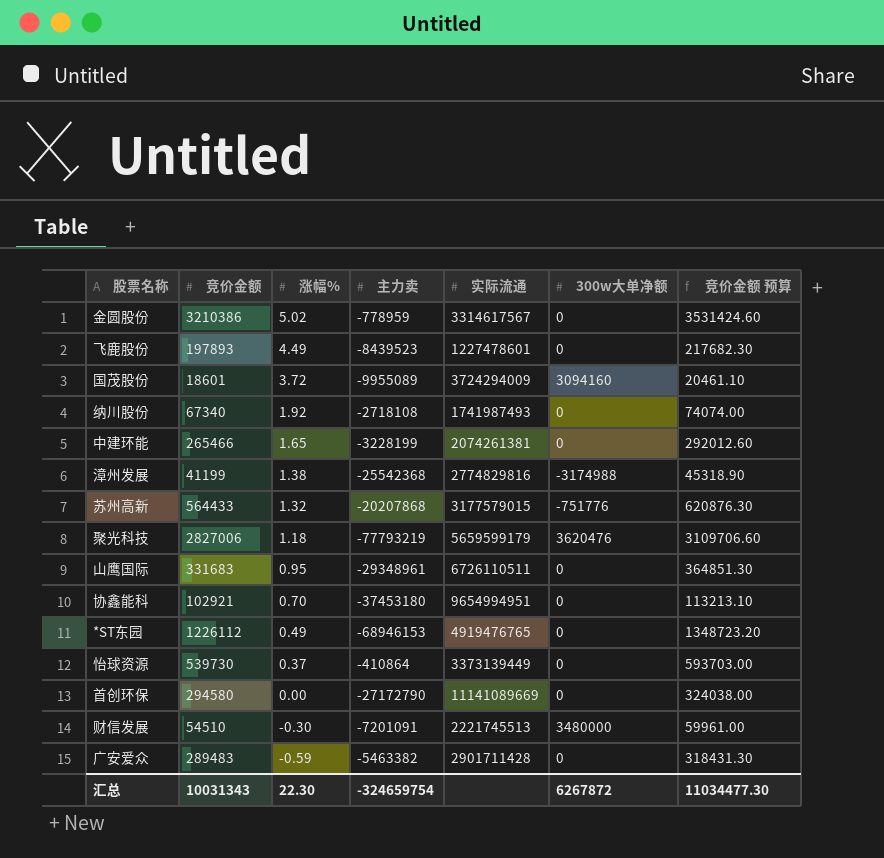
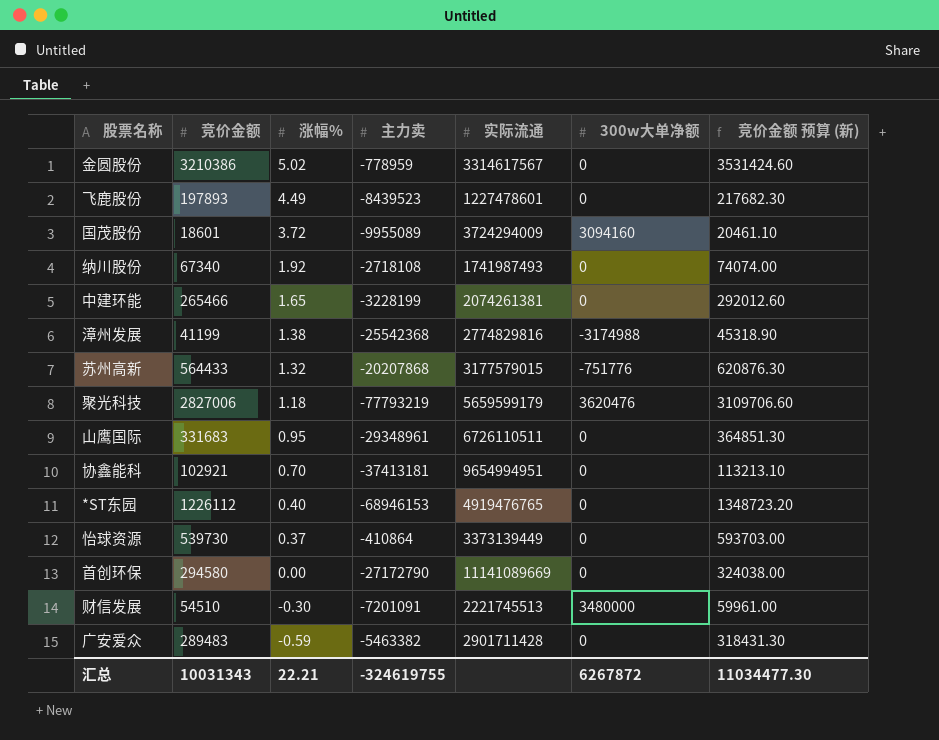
column name: 竞价金额 预算 -> 竞价金额 预算 (新)
协鑫能科 | 主力卖: -37453180 -> -37413181
*ST东园 | 涨幅%: 0.49 -> 0.40
汇总 | 涨幅%: 22.30 -> 22.21
汇总 | 主力卖: -324659754 -> -324619755

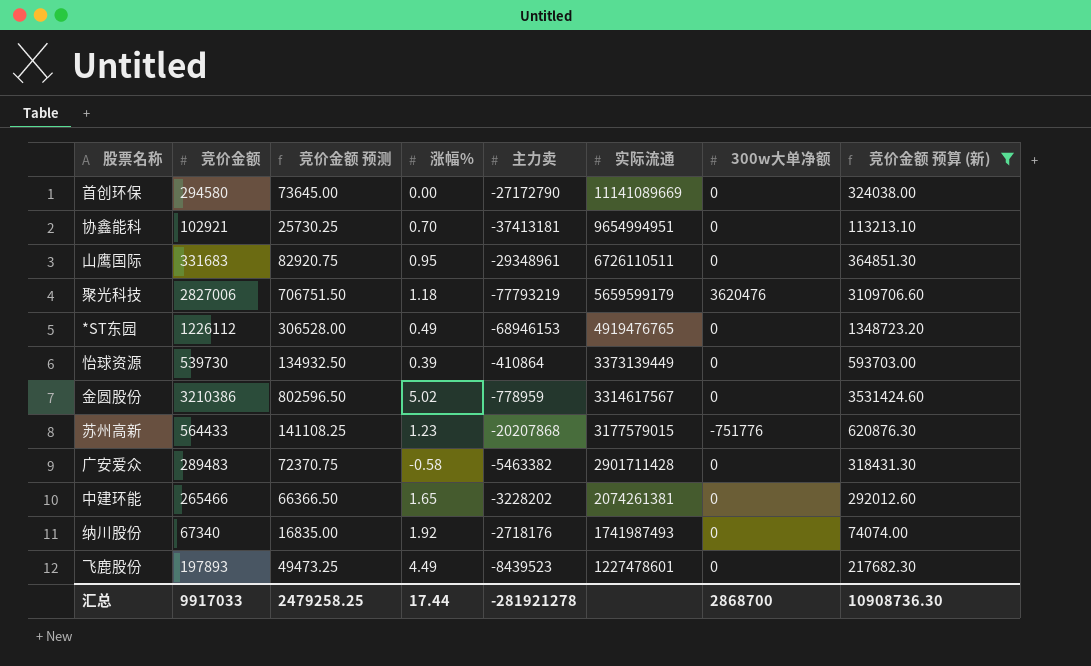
filter: none -> 竞价金额 预算 (新) >= 74074.00
row order: 涨幅% descending -> 实际流通 descending
column 竞价金额 预测 | formula: none -> [竞价金额] * 0.25
*ST东园 | 涨幅%: 0.40 -> 0.49
怡球资源 | 涨幅%: 0.37 -> 0.39
苏州高新 | 涨幅%: 1.32 -> 1.23
广安爱众 | 涨幅%: -0.59 -> -0.58
中建环能 | 主力卖: -3228199 -> -3228202
纳川股份 | 主力卖: -2718108 -> -2718176
汇总 | 竞价金额: 10031343 -> 9917033
汇总 | 涨幅%: 22.21 -> 17.44
汇总 | 主力卖: -324619755 -> -281921278
汇总 | 300w大单净额: 6267872 -> 2868700
汇总 | 竞价金额 预算 (新): 11034477.30 -> 10908736.30

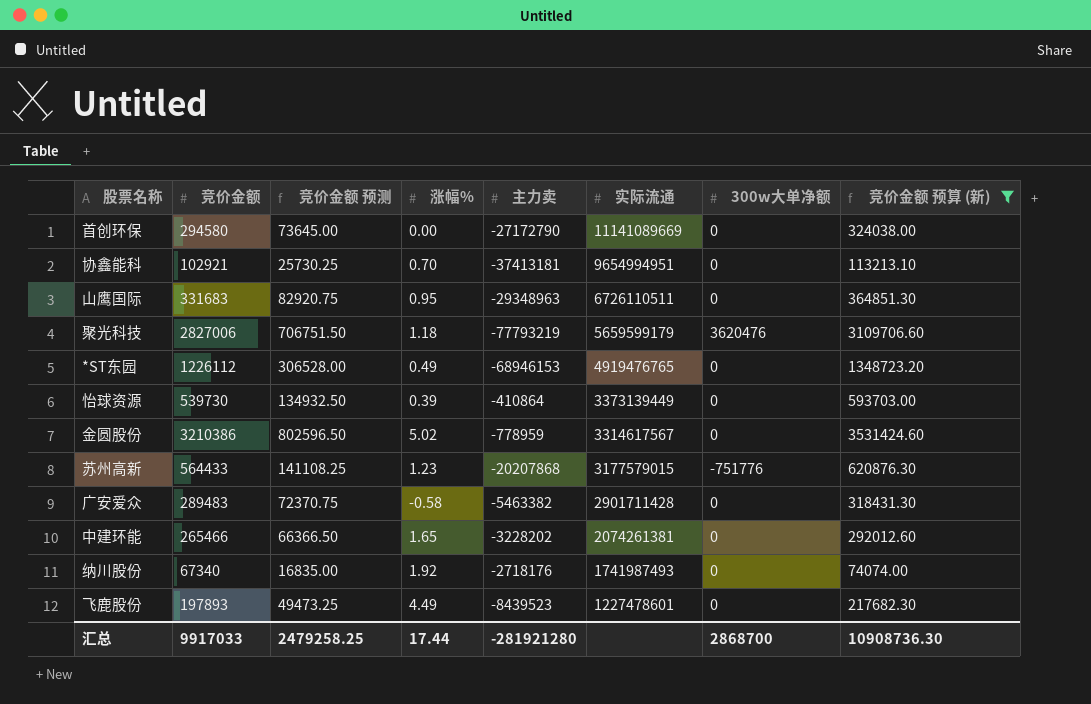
山鹰国际 | 主力卖: -29348961 -> -29348963
汇总 | 主力卖: -281921278 -> -281921280

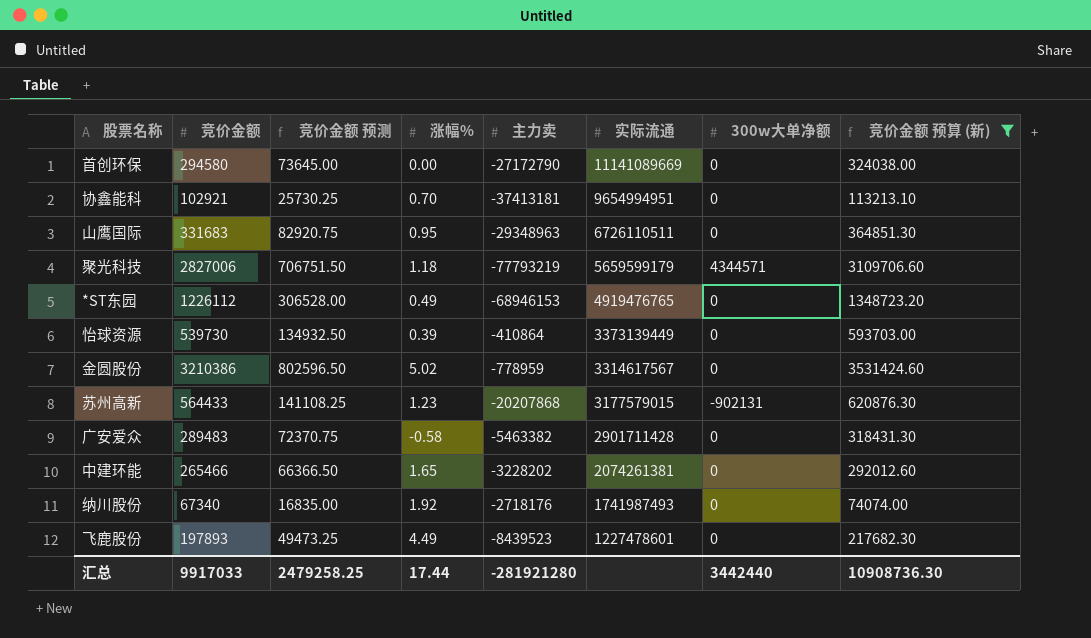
聚光科技 | 300w大单净额: 3620476 -> 4344571
苏州高新 | 300w大单净额: -751776 -> -902131
汇总 | 300w大单净额: 2868700 -> 3442440

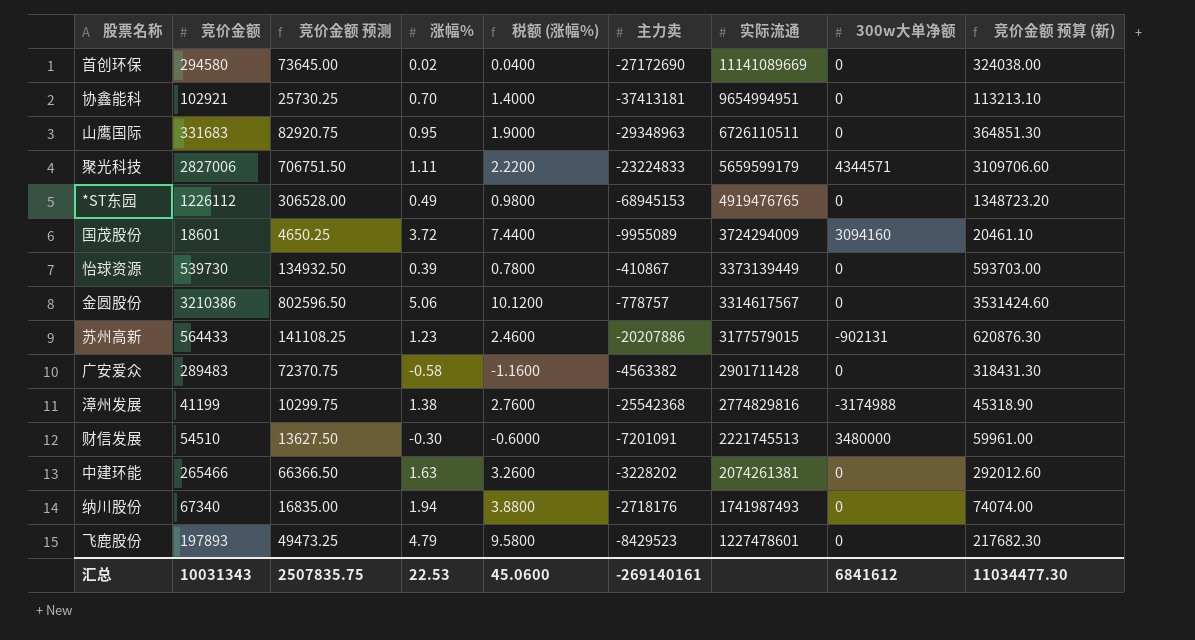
filter: 竞价金额 预算 (新) >= 74074.00 -> none
column 税额 (涨幅%) | formula: none -> [涨幅%] * 2
首创环保 | 涨幅%: 0.00 -> 0.02
首创环保 | 主力卖: -27172790 -> -27172690
聚光科技 | 涨幅%: 1.18 -> 1.11
聚光科技 | 主力卖: -77793219 -> -23224833
*ST东园 | 主力卖: -68946153 -> -68945153
怡球资源 | 主力卖: -410864 -> -410867
金圆股份 | 涨幅%: 5.02 -> 5.06
金圆股份 | 主力卖: -778959 -> -778757
苏州高新 | 主力卖: -20207868 -> -20207886
广安爱众 | 主力卖: -5463382 -> -4563382
中建环能 | 涨幅%: 1.65 -> 1.63
纳川股份 | 涨幅%: 1.92 -> 1.94
飞鹿股份 | 涨幅%: 4.49 -> 4.79
飞鹿股份 | 主力卖: -8439523 -> -8429523
汇总 | 竞价金额: 9917033 -> 10031343
汇总 | 竞价金额 预测: 2479258.25 -> 2507835.75
汇总 | 涨幅%: 17.44 -> 22.53
汇总 | 主力卖: -281921280 -> -269140161
汇总 | 300w大单净额: 3442440 -> 6841612
汇总 | 竞价金额 预算 (新): 10908736.30 -> 11034477.30

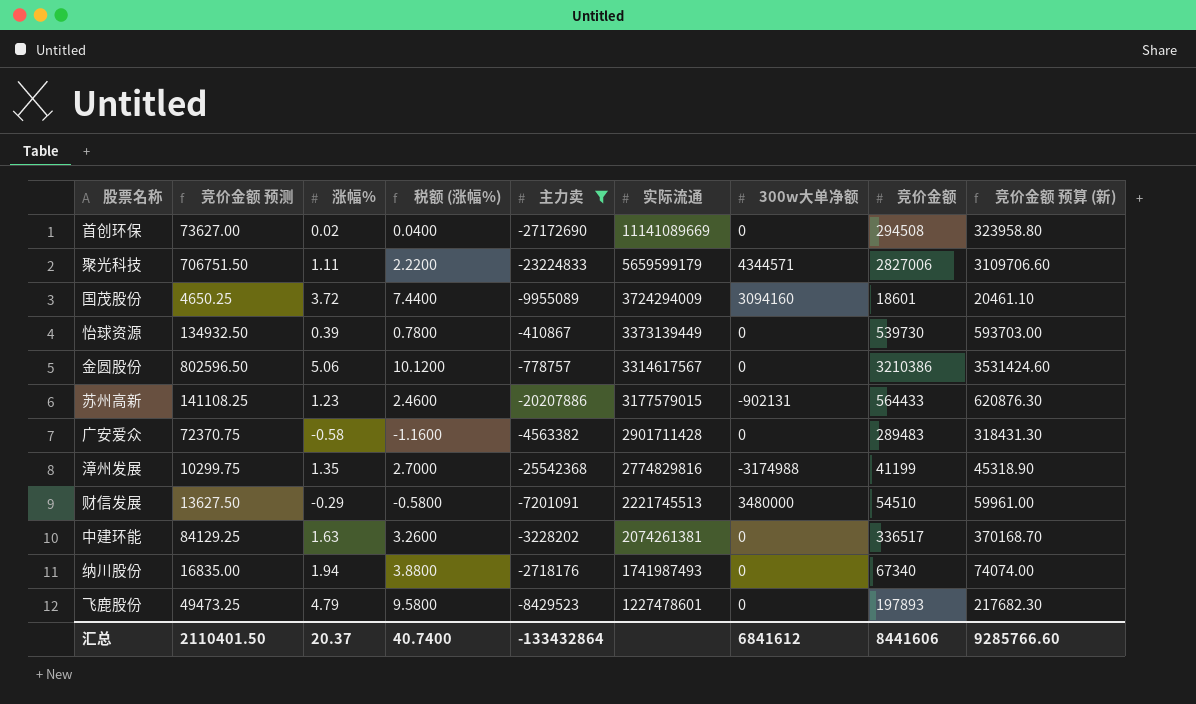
filter: none -> 主力卖 >= -27172690
column 竞价金额 | position: 2 -> 8
首创环保 | 竞价金额 预测: 73645.00 -> 73627.00
首创环保 | 竞价金额: 294580 -> 294508
首创环保 | 竞价金额 预算 (新): 324038.00 -> 323958.80
漳州发展 | 涨幅%: 1.38 -> 1.35
漳州发展 | 税额 (涨幅%): 2.7600 -> 2.7000
财信发展 | 涨幅%: -0.30 -> -0.29
财信发展 | 税额 (涨幅%): -0.6000 -> -0.5800
中建环能 | 竞价金额 预测: 66366.50 -> 84129.25
中建环能 | 竞价金额: 265466 -> 336517
中建环能 | 竞价金额 预算 (新): 292012.60 -> 370168.70
汇总 | 竞价金额 预测: 2507835.75 -> 2110401.50
汇总 | 涨幅%: 22.53 -> 20.37
汇总 | 税额 (涨幅%): 45.0600 -> 40.7400
汇总 | 主力卖: -269140161 -> -133432864
汇总 | 竞价金额: 10031343 -> 8441606
汇总 | 竞价金额 预算 (新): 11034477.30 -> 9285766.60

